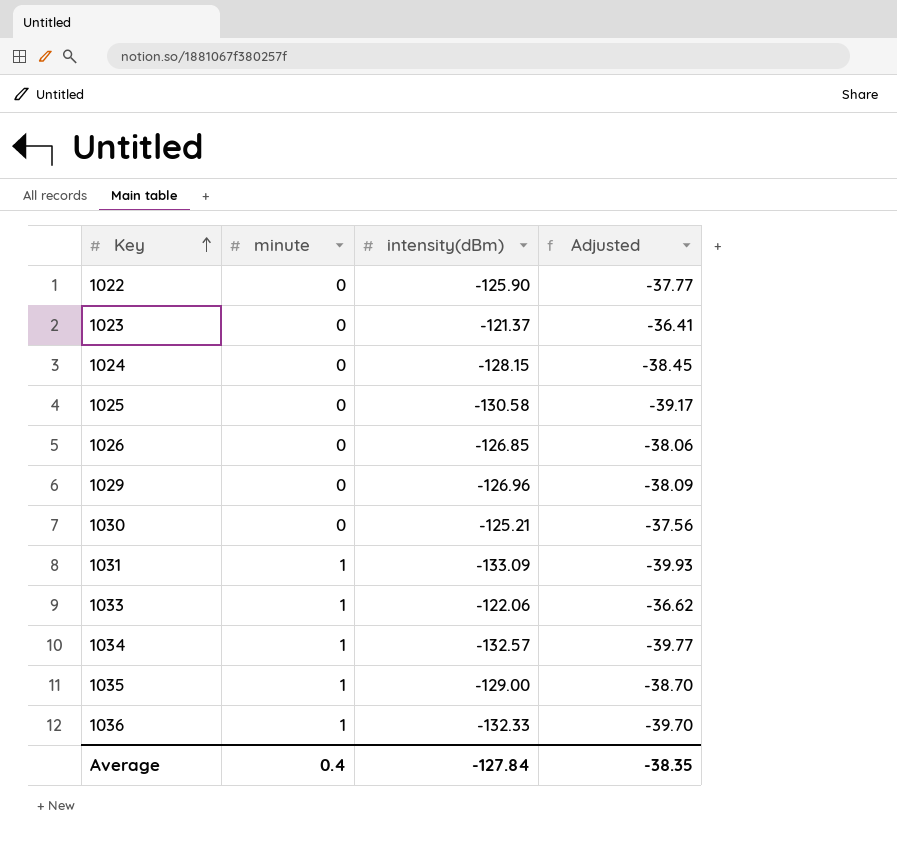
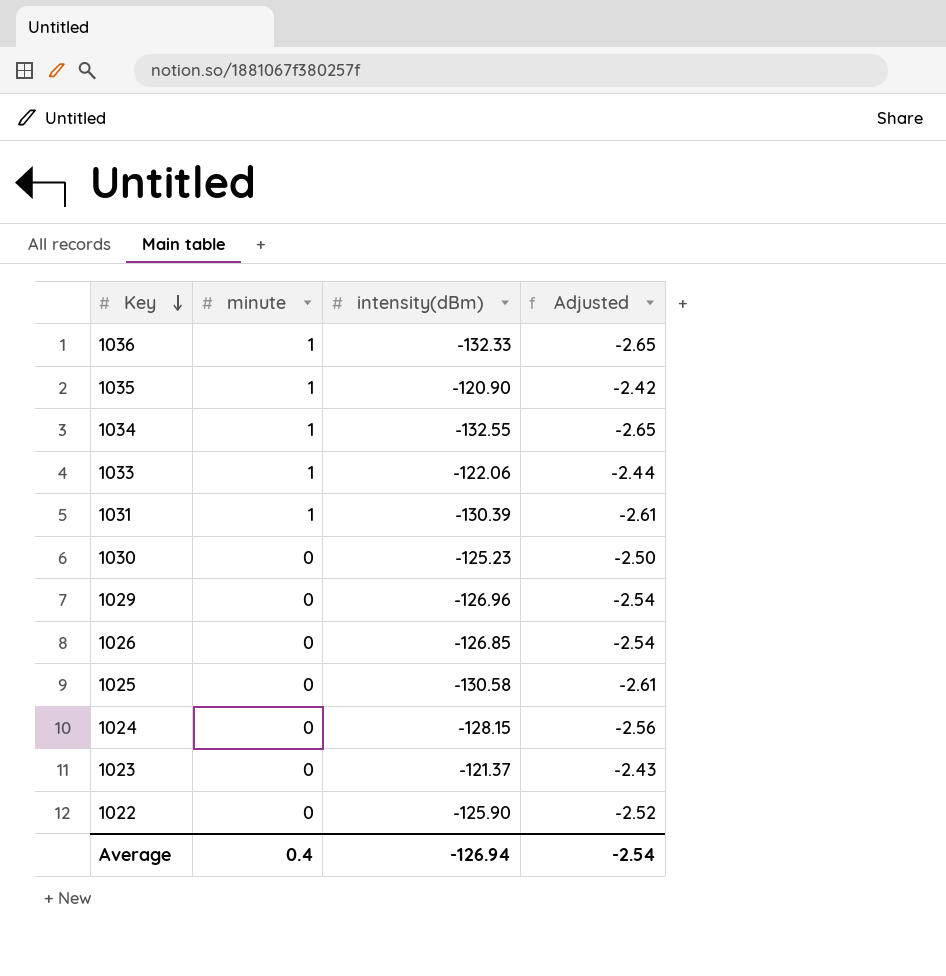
row order: Key ascending -> Key descending
column Adjusted | formula: [intensity(dBm)] * 0.3 -> [intensity(dBm)] * 0.02
1035 | intensity(dBm): -129.00 -> -120.90
1034 | intensity(dBm): -132.57 -> -132.55
1031 | intensity(dBm): -133.09 -> -130.39
1030 | intensity(dBm): -125.21 -> -125.23
Average | intensity(dBm): -127.84 -> -126.94
Average | Adjusted: -38.35 -> -2.54

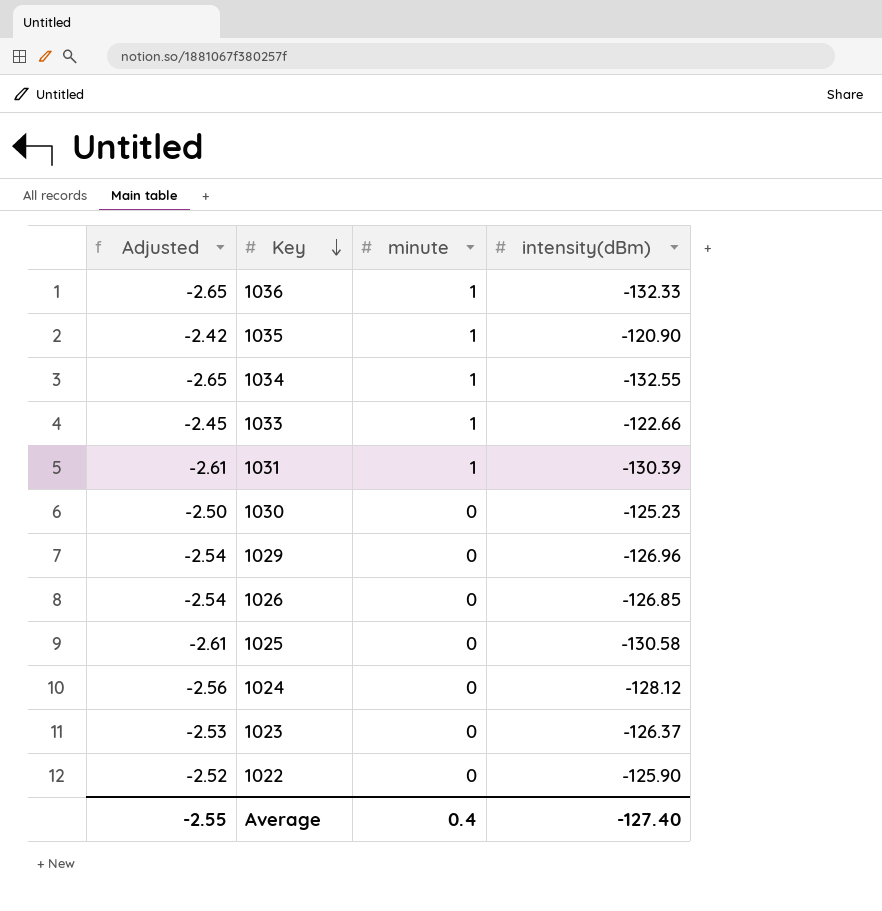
column Adjusted | position: 4 -> 1
1033 | Adjusted: -2.44 -> -2.45
1033 | intensity(dBm): -122.06 -> -122.66
1024 | intensity(dBm): -128.15 -> -128.12
1023 | Adjusted: -2.43 -> -2.53
1023 | intensity(dBm): -121.37 -> -126.37
Average | Adjusted: -2.54 -> -2.55
Average | intensity(dBm): -126.94 -> -127.40

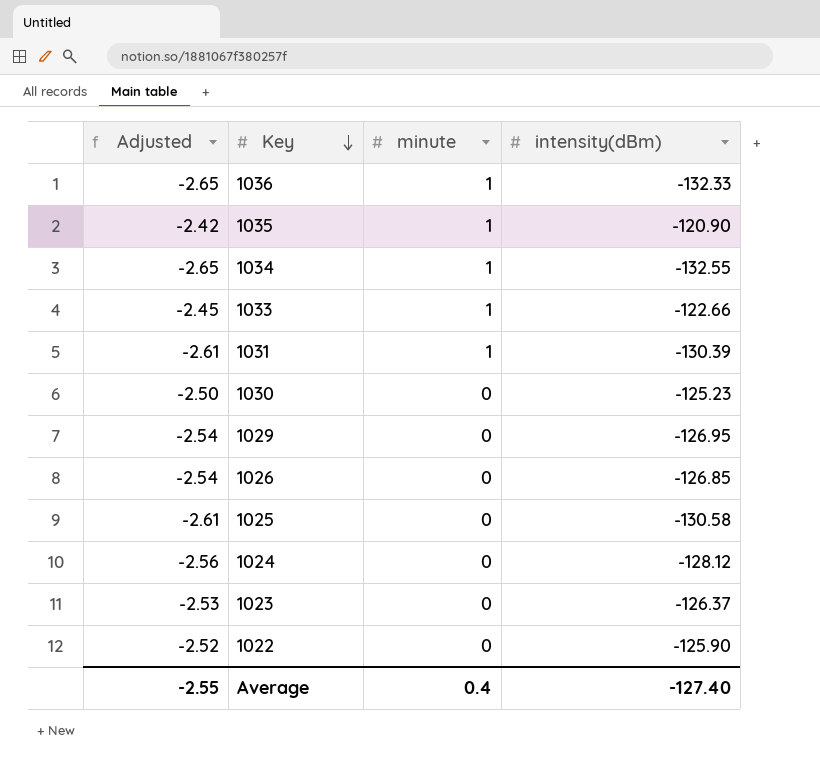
1029 | intensity(dBm): -126.96 -> -126.95

